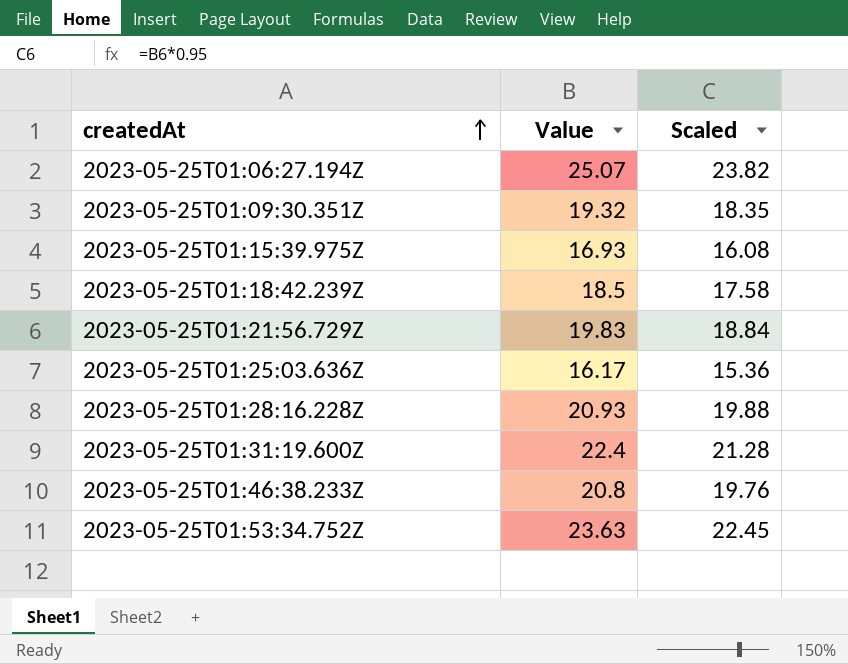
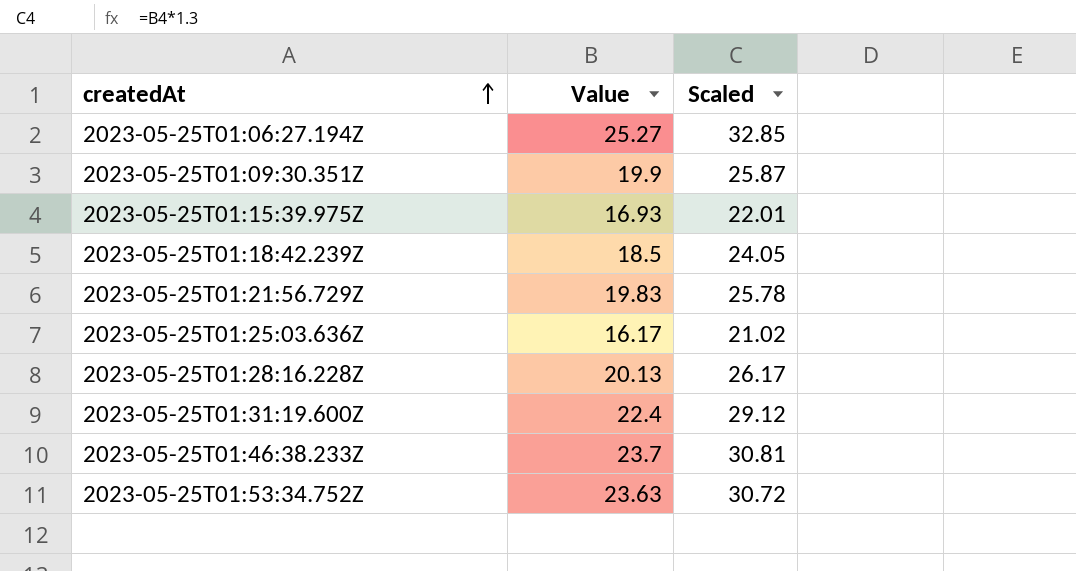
column Scaled | formula: [Value] * 0.95 -> [Value] * 1.3
2023-05-25T01:06:27.194Z | Value: 25.07 -> 25.27
2023-05-25T01:09:30.351Z | Value: 19.32 -> 19.9
2023-05-25T01:28:16.228Z | Value: 20.93 -> 20.13
2023-05-25T01:46:38.233Z | Value: 20.8 -> 23.7

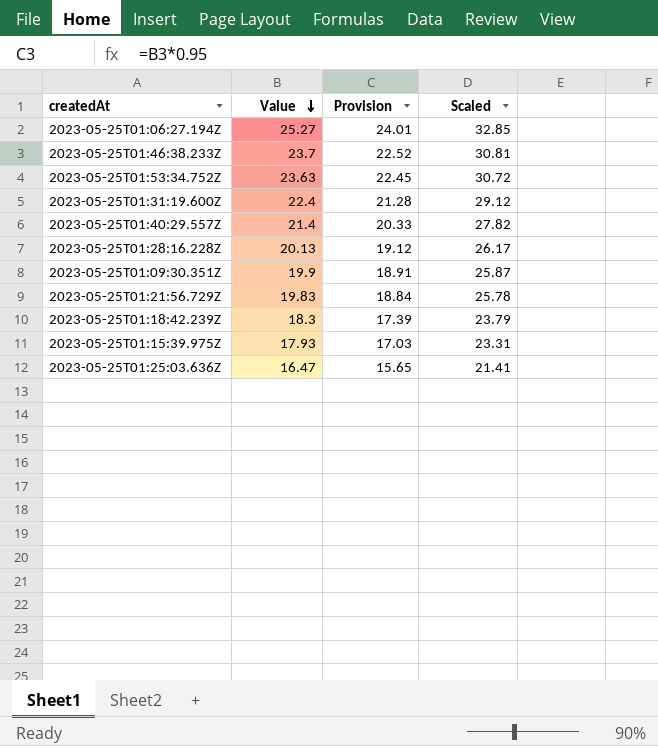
row order: createdAt ascending -> Value descending
column Provision | formula: none -> [Value] * 0.95
row 2023-05-25T01:40:29.557Z: none -> 21.4 | 20.33 | 27.82
2023-05-25T01:18:42.239Z | Value: 18.5 -> 18.3
2023-05-25T01:18:42.239Z | Scaled: 24.05 -> 23.79
2023-05-25T01:15:39.975Z | Value: 16.93 -> 17.93
2023-05-25T01:15:39.975Z | Scaled: 22.01 -> 23.31
2023-05-25T01:25:03.636Z | Value: 16.17 -> 16.47
2023-05-25T01:25:03.636Z | Scaled: 21.02 -> 21.41

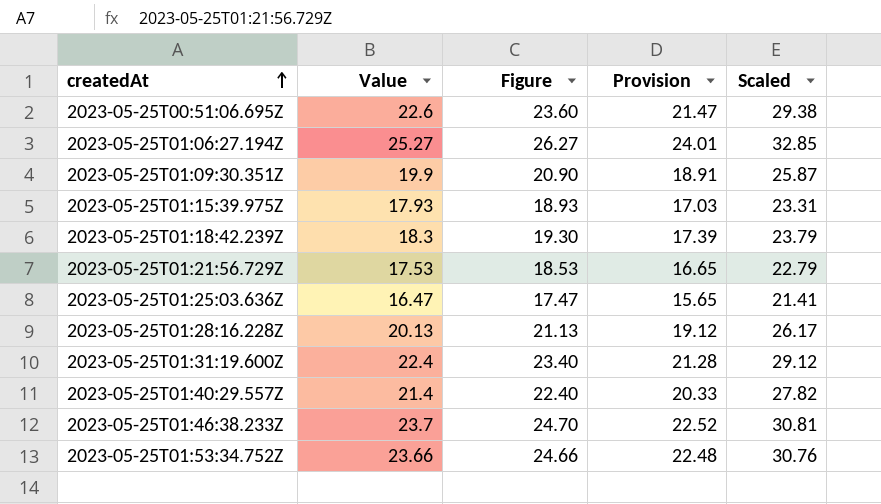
row order: Value descending -> createdAt ascending
column Figure | formula: none -> [Value] + 1
row 2023-05-25T00:51:06.695Z: none -> 22.6 | 23.60 | 21.47 | 29.38
2023-05-25T01:21:56.729Z | Value: 19.83 -> 17.53
2023-05-25T01:21:56.729Z | Provision: 18.84 -> 16.65
2023-05-25T01:21:56.729Z | Scaled: 25.78 -> 22.79
2023-05-25T01:53:34.752Z | Value: 23.63 -> 23.66
2023-05-25T01:53:34.752Z | Provision: 22.45 -> 22.48
2023-05-25T01:53:34.752Z | Scaled: 30.72 -> 30.76

